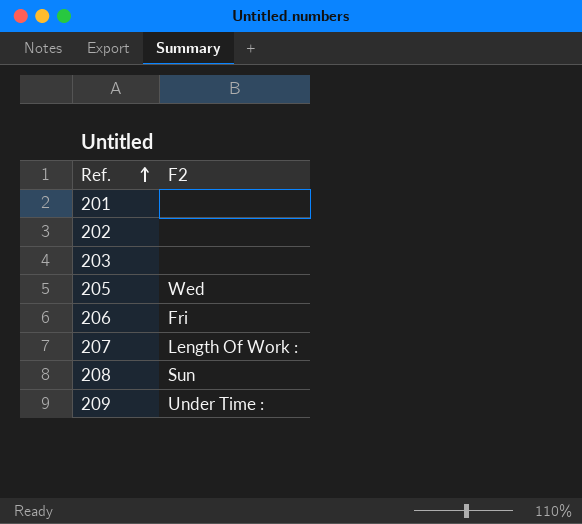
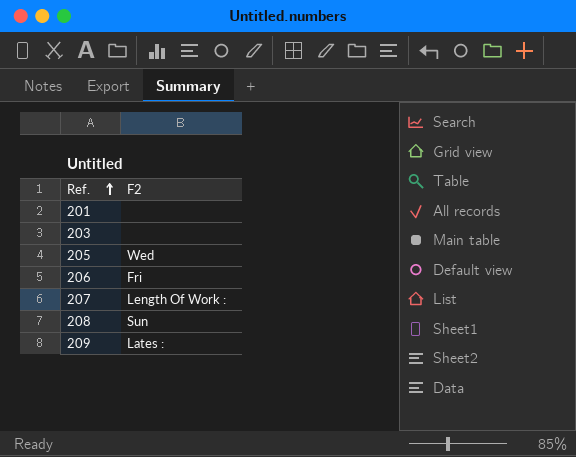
row 202: none -> none
209 | F2: Under Time : -> Lates :

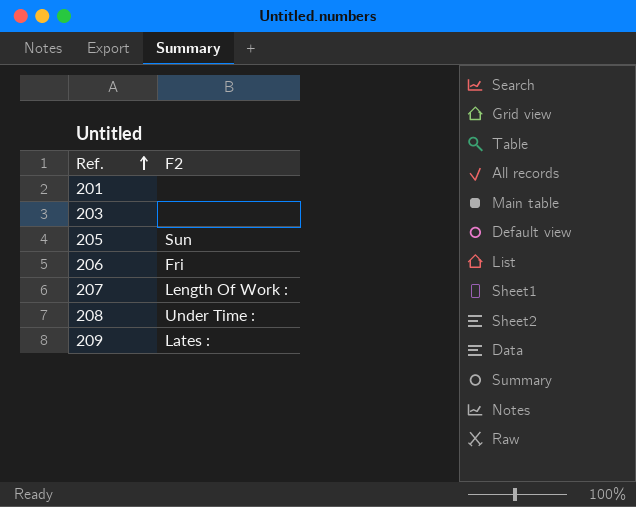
205 | F2: Wed -> Sun
208 | F2: Sun -> Under Time :

